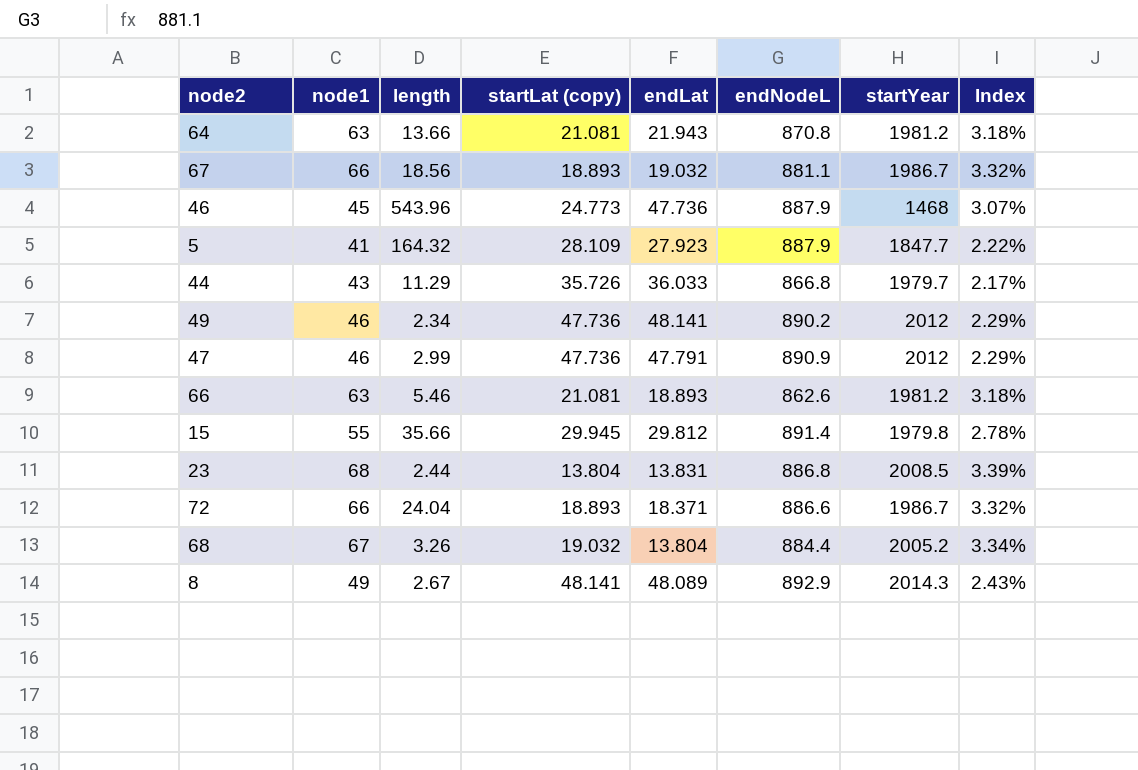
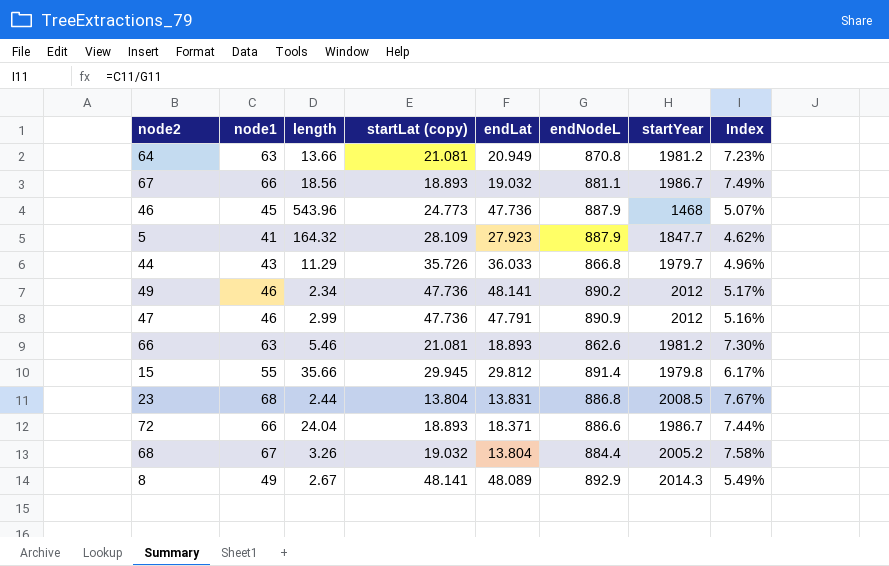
column Index | formula: [node1] / [startYear] -> [node1] / [endNodeL]
64 | endLat: 21.943 -> 20.949

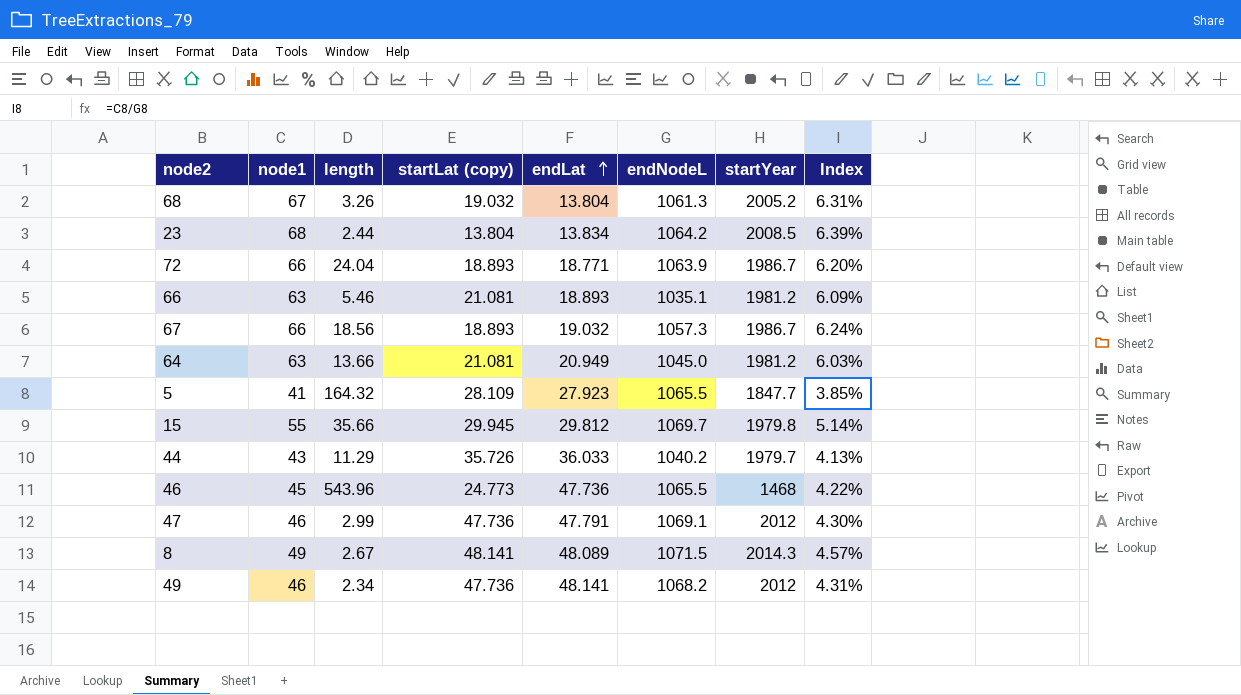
row order: none -> endLat ascending
68 | endNodeL: 884.4 -> 1061.3
68 | Index: 7.58% -> 6.31%
23 | endLat: 13.831 -> 13.834
23 | endNodeL: 886.8 -> 1064.2
23 | Index: 7.67% -> 6.39%
72 | endLat: 18.371 -> 18.771
72 | endNodeL: 886.6 -> 1063.9
72 | Index: 7.44% -> 6.20%
66 | endNodeL: 862.6 -> 1035.1
66 | Index: 7.30% -> 6.09%
67 | endNodeL: 881.1 -> 1057.3
67 | Index: 7.49% -> 6.24%
64 | endNodeL: 870.8 -> 1045.0
64 | Index: 7.23% -> 6.03%
5 | endNodeL: 887.9 -> 1065.5
5 | Index: 4.62% -> 3.85%
15 | endNodeL: 891.4 -> 1069.7
15 | Index: 6.17% -> 5.14%
44 | endNodeL: 866.8 -> 1040.2
44 | Index: 4.96% -> 4.13%
46 | endNodeL: 887.9 -> 1065.5
46 | Index: 5.07% -> 4.22%
47 | endNodeL: 890.9 -> 1069.1
47 | Index: 5.16% -> 4.30%
8 | endNodeL: 892.9 -> 1071.5
8 | Index: 5.49% -> 4.57%
49 | endNodeL: 890.2 -> 1068.2
49 | Index: 5.17% -> 4.31%

